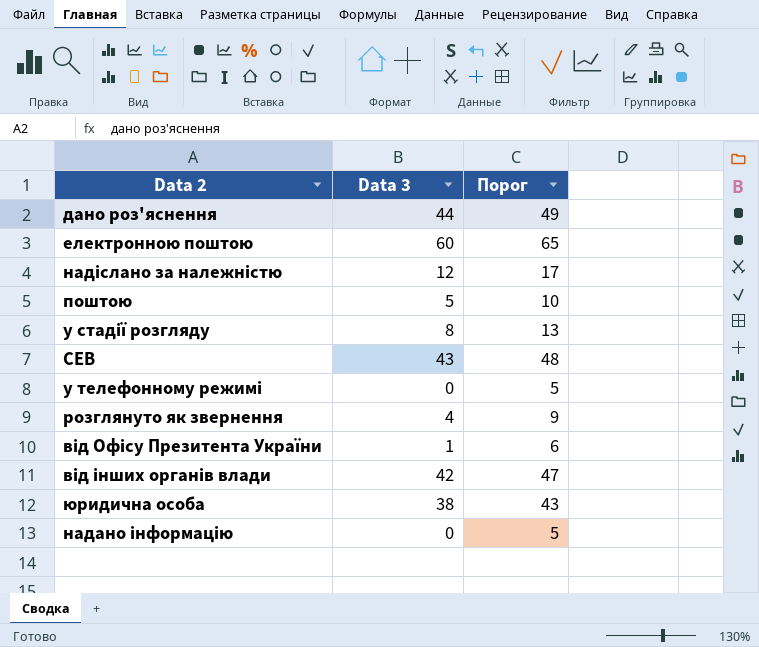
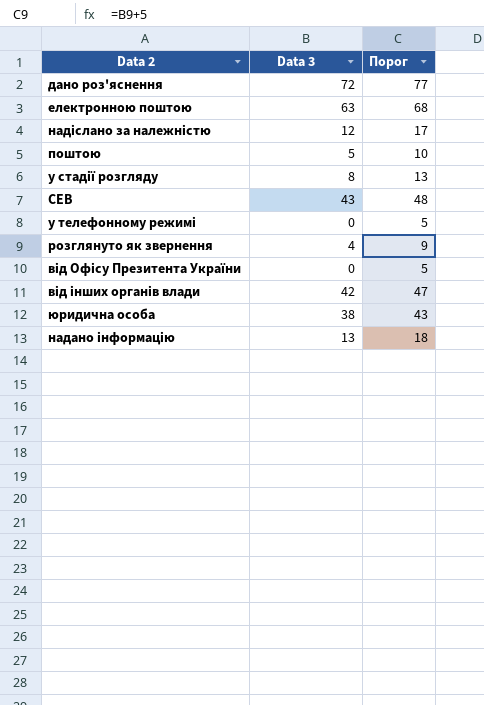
дано роз'яснення | Data 3: 44 -> 72
дано роз'яснення | Порог: 49 -> 77
електронною поштою | Data 3: 60 -> 63
електронною поштою | Порог: 65 -> 68
від Офісу Презитента України | Data 3: 1 -> 0
від Офісу Презитента України | Порог: 6 -> 5
надано інформацію | Data 3: 0 -> 13
надано інформацію | Порог: 5 -> 18

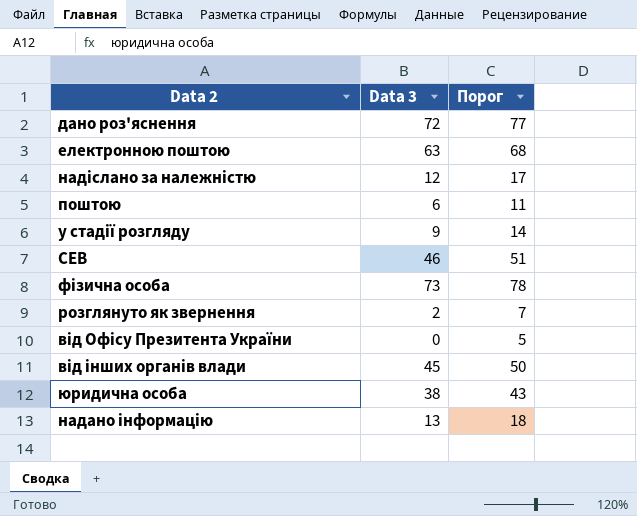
row у телефонному режимі: 0 | 5 -> none
поштою | Data 3: 5 -> 6
поштою | Порог: 10 -> 11
у стадії розгляду | Data 3: 8 -> 9
у стадії розгляду | Порог: 13 -> 14
СЕВ | Data 3: 43 -> 46
СЕВ | Порог: 48 -> 51
row фізична особа: none -> 73 | 78
розглянуто як звернення | Data 3: 4 -> 2
розглянуто як звернення | Порог: 9 -> 7
від інших органів влади | Data 3: 42 -> 45
від інших органів влади | Порог: 47 -> 50

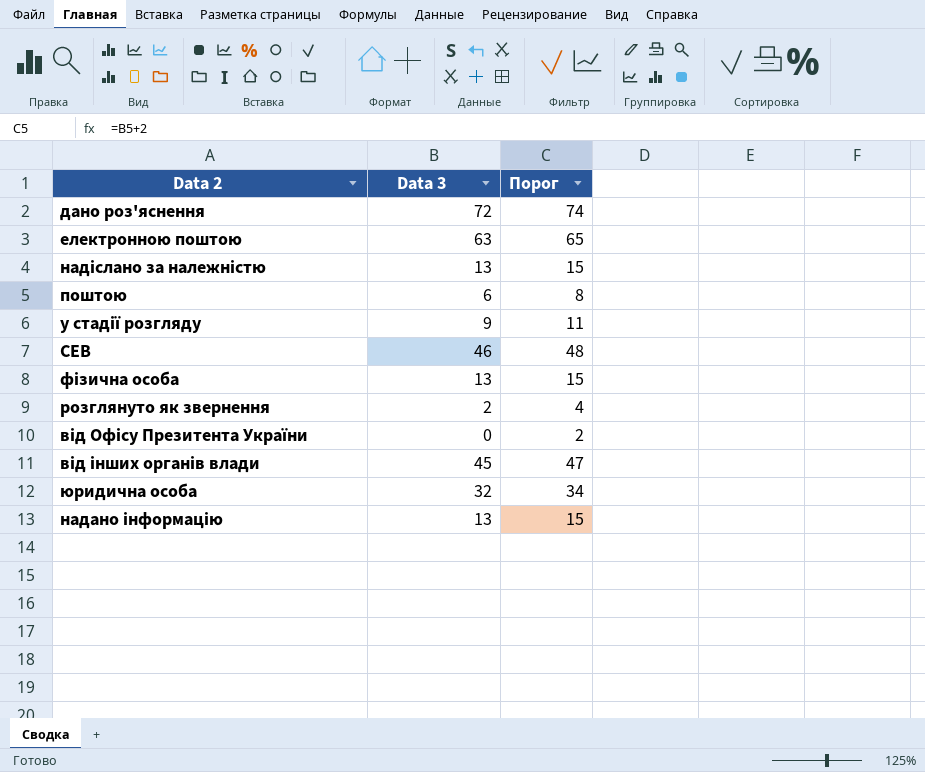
column Порог | formula: [Data 3] + 5 -> [Data 3] + 2
надіслано за належністю | Data 3: 12 -> 13
фізична особа | Data 3: 73 -> 13
юридична особа | Data 3: 38 -> 32

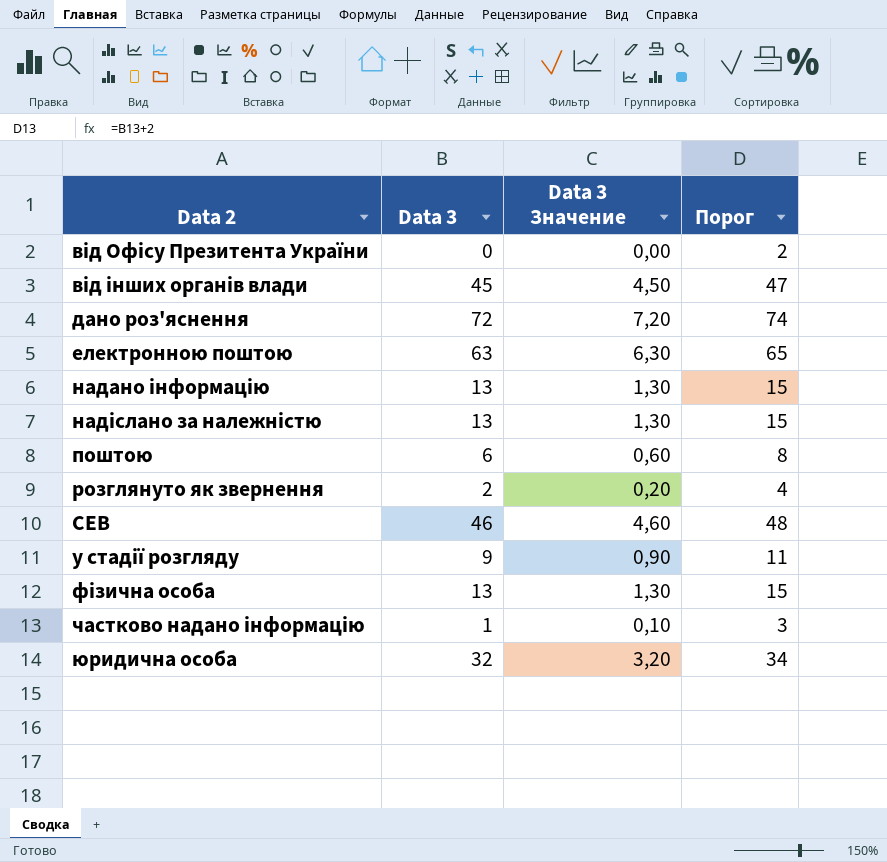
row order: none -> Data 2 ascending
column Data 3 Значение | formula: none -> [Data 3] * 0,1
row частково надано інформацію: none -> 1 | 0,10 | 3

